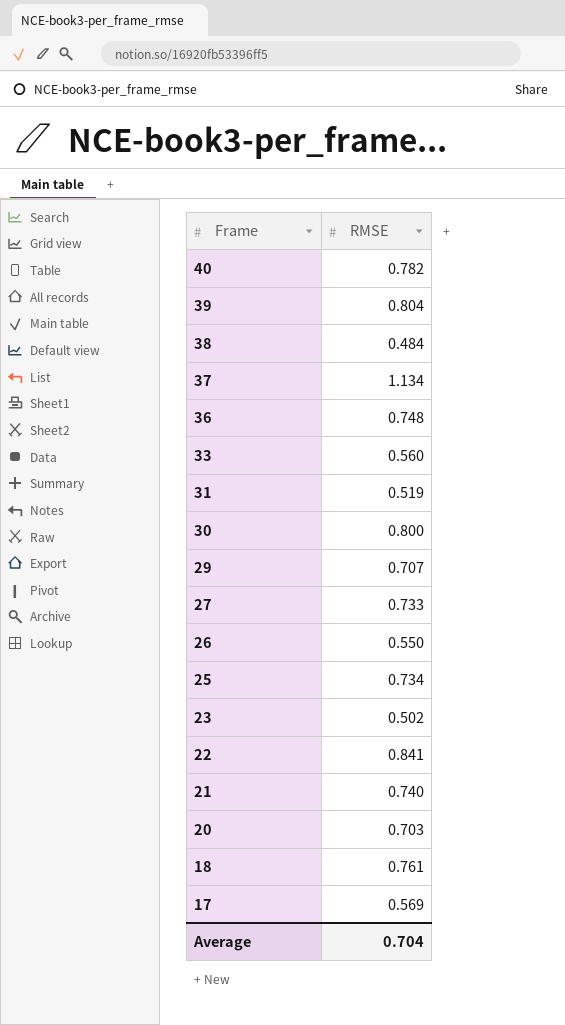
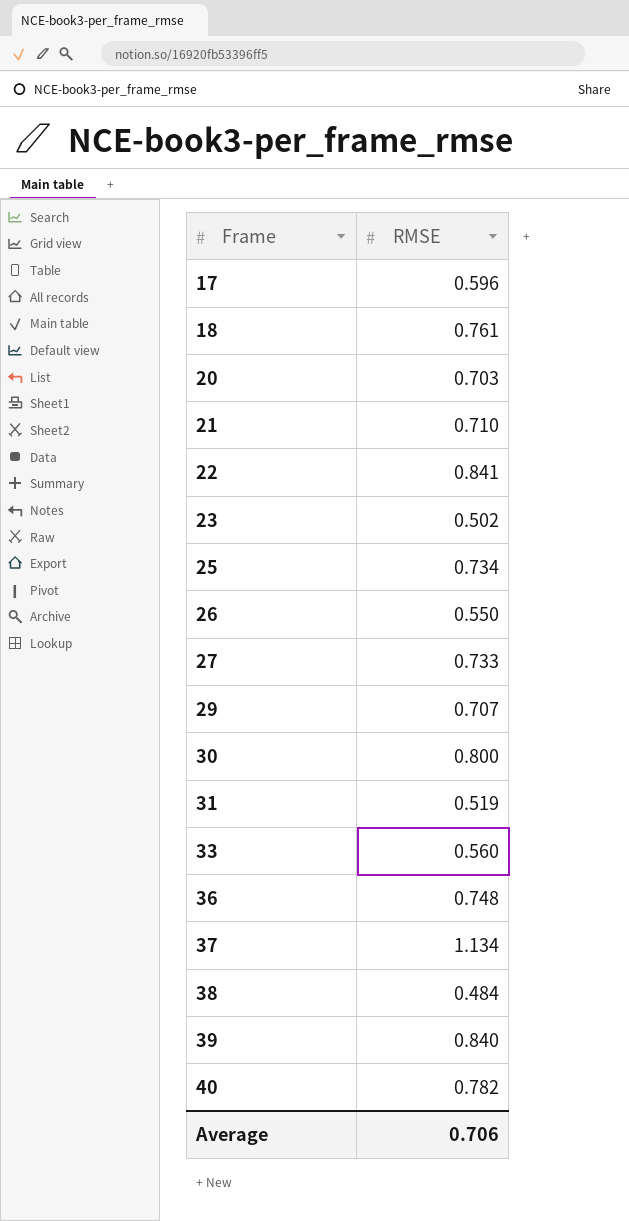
row order: Frame descending -> Frame ascending
17 | RMSE: 0.569 -> 0.596
21 | RMSE: 0.740 -> 0.710
39 | RMSE: 0.804 -> 0.840
Average | RMSE: 0.704 -> 0.706

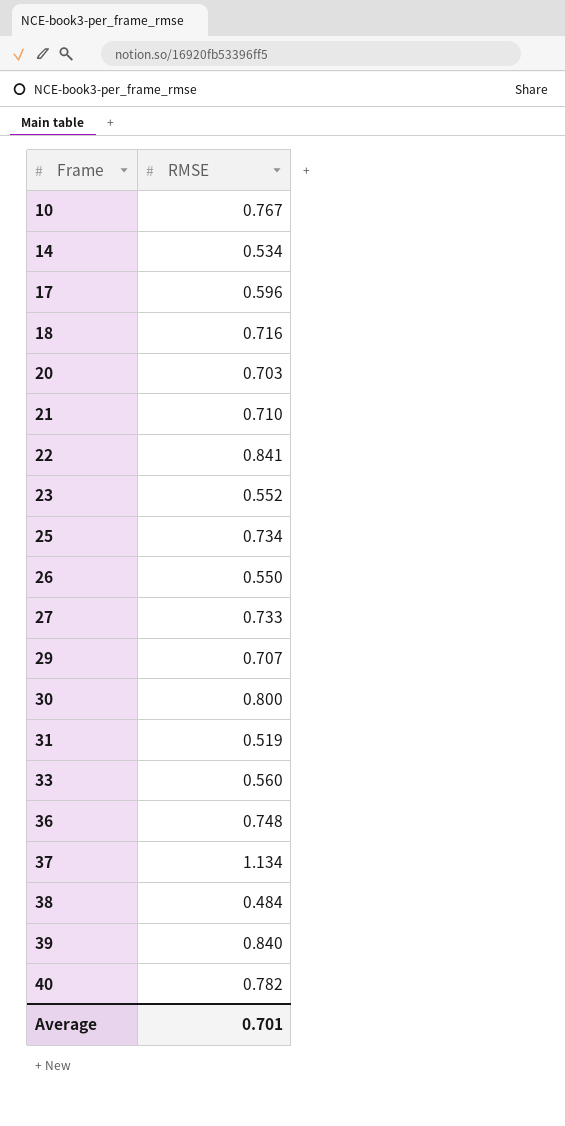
row 10: none -> 0.767
row 14: none -> 0.534
18 | RMSE: 0.761 -> 0.716
23 | RMSE: 0.502 -> 0.552
Average | RMSE: 0.706 -> 0.701

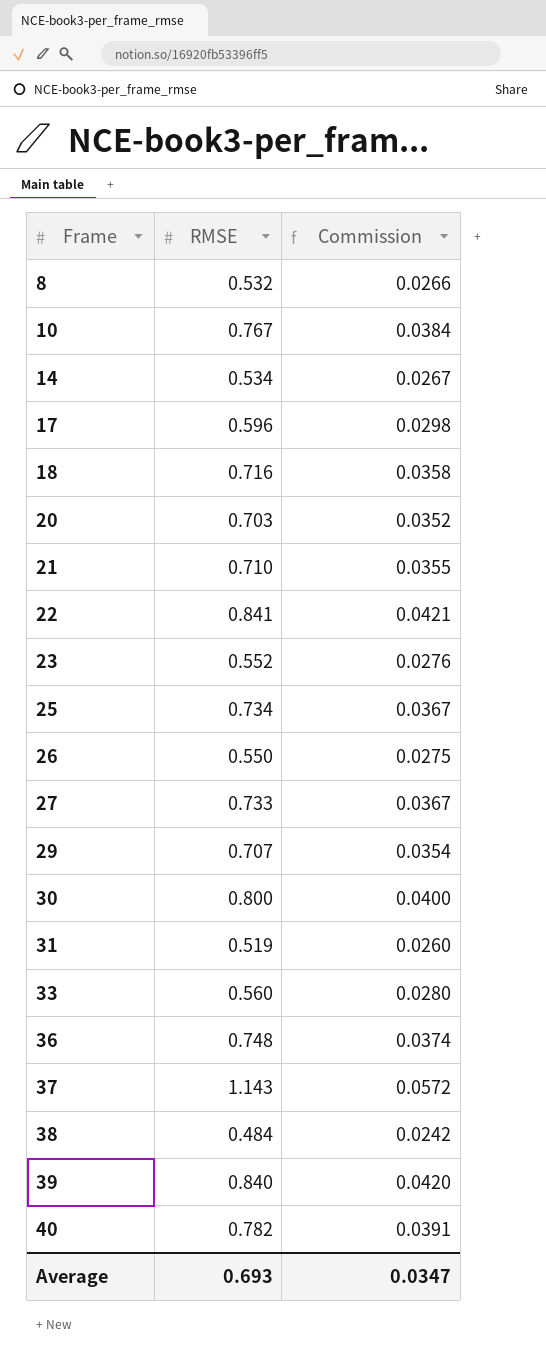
column Commission | formula: none -> [RMSE] * 0.05
row 8: none -> 0.532 | 0.0266
37 | RMSE: 1.134 -> 1.143
Average | RMSE: 0.701 -> 0.693

